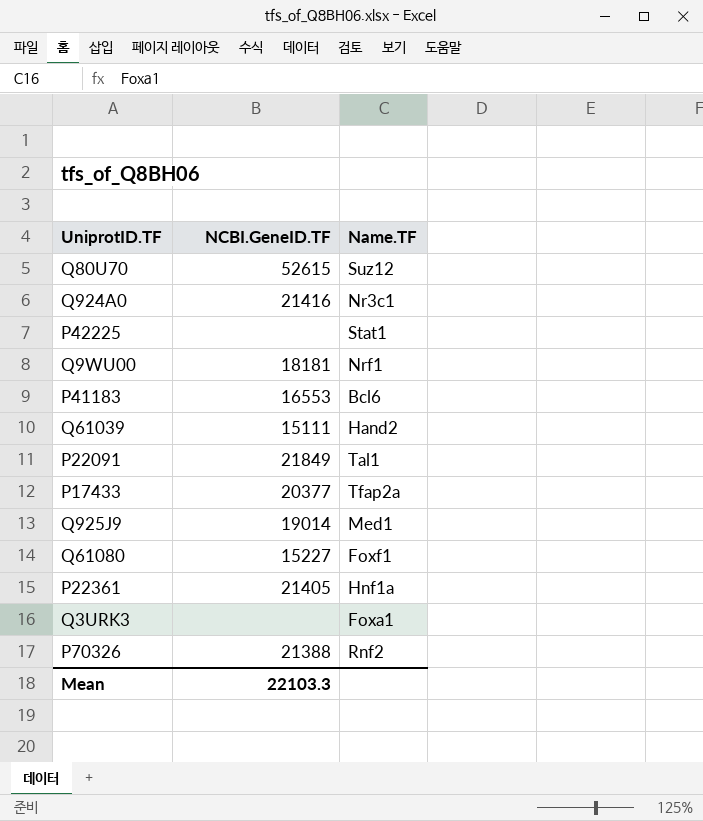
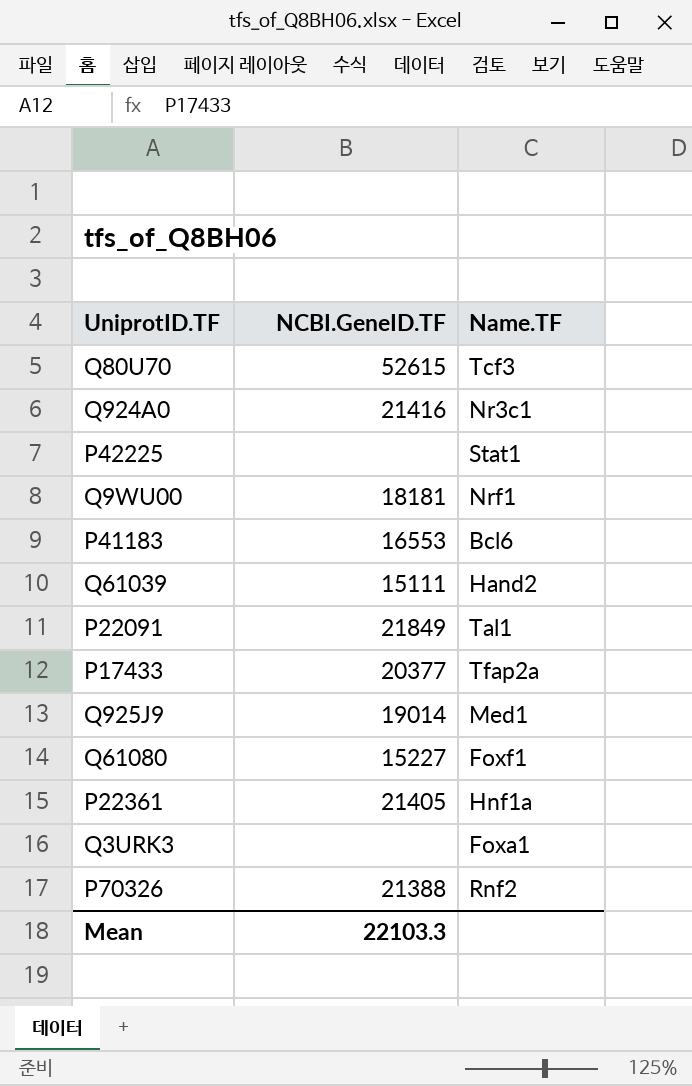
Q80U70 | Name.TF: Suz12 -> Tcf3

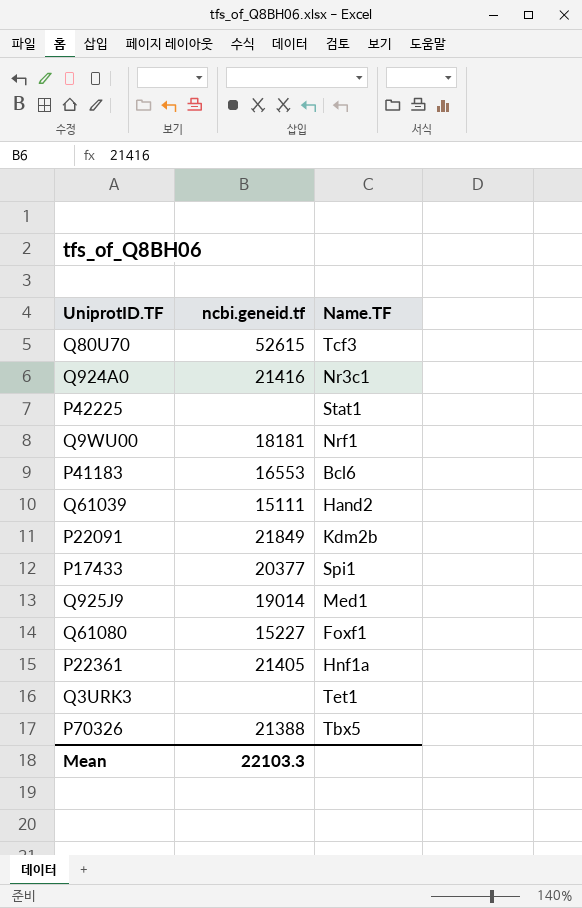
column name: NCBI.GeneID.TF -> ncbi.geneid.tf
P22091 | Name.TF: Tal1 -> Kdm2b
P17433 | Name.TF: Tfap2a -> Spi1
Q3URK3 | Name.TF: Foxa1 -> Tet1
P70326 | Name.TF: Rnf2 -> Tbx5

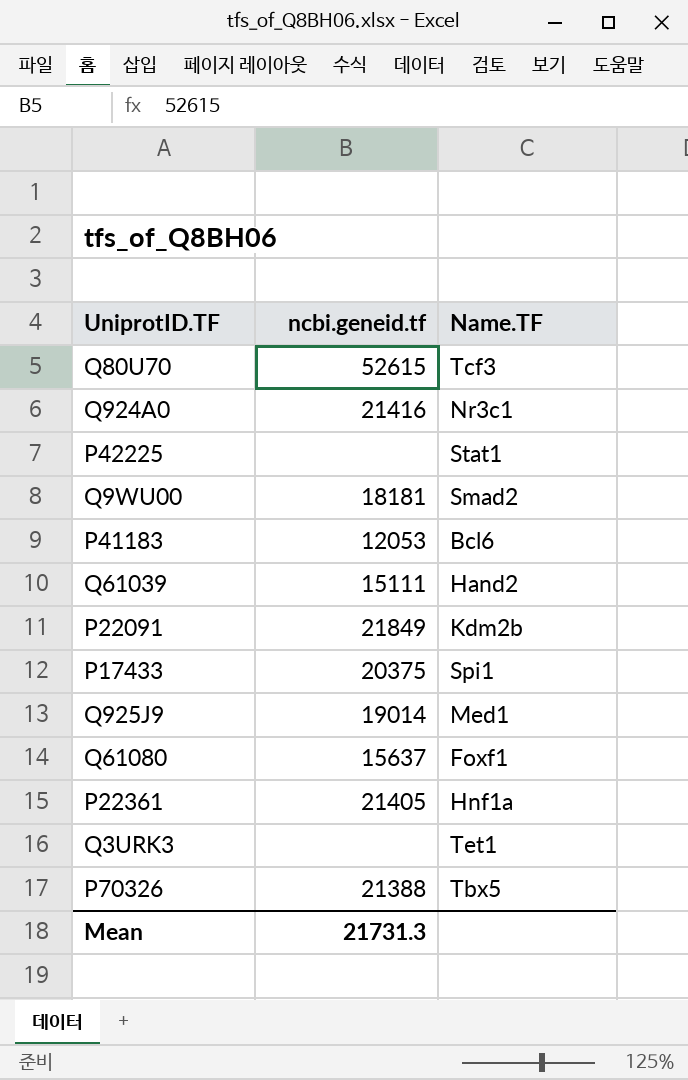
Q9WU00 | Name.TF: Nrf1 -> Smad2
P41183 | ncbi.geneid.tf: 16553 -> 12053
P17433 | ncbi.geneid.tf: 20377 -> 20375
Q61080 | ncbi.geneid.tf: 15227 -> 15637
Mean | ncbi.geneid.tf: 22103.3 -> 21731.3

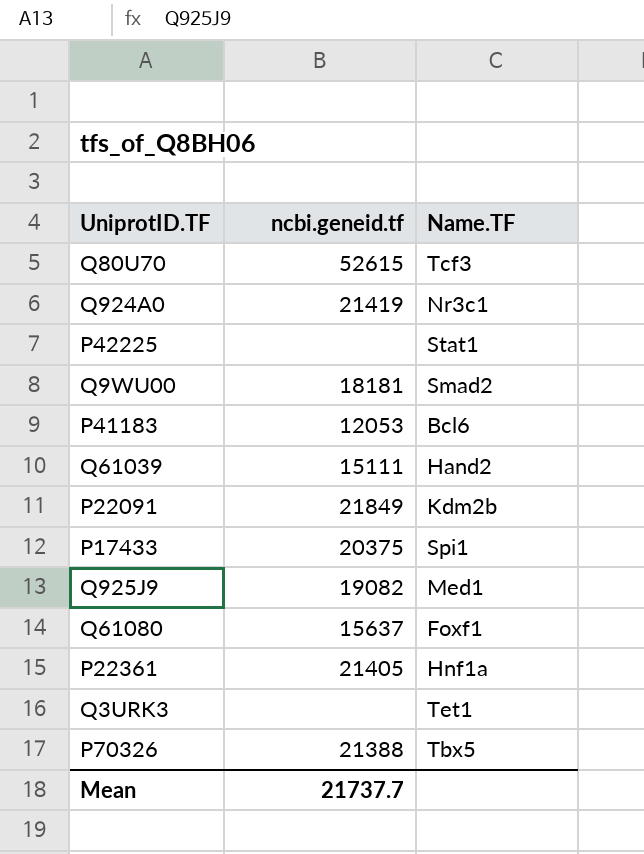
Q924A0 | ncbi.geneid.tf: 21416 -> 21419
Q925J9 | ncbi.geneid.tf: 19014 -> 19082
Mean | ncbi.geneid.tf: 21731.3 -> 21737.7

